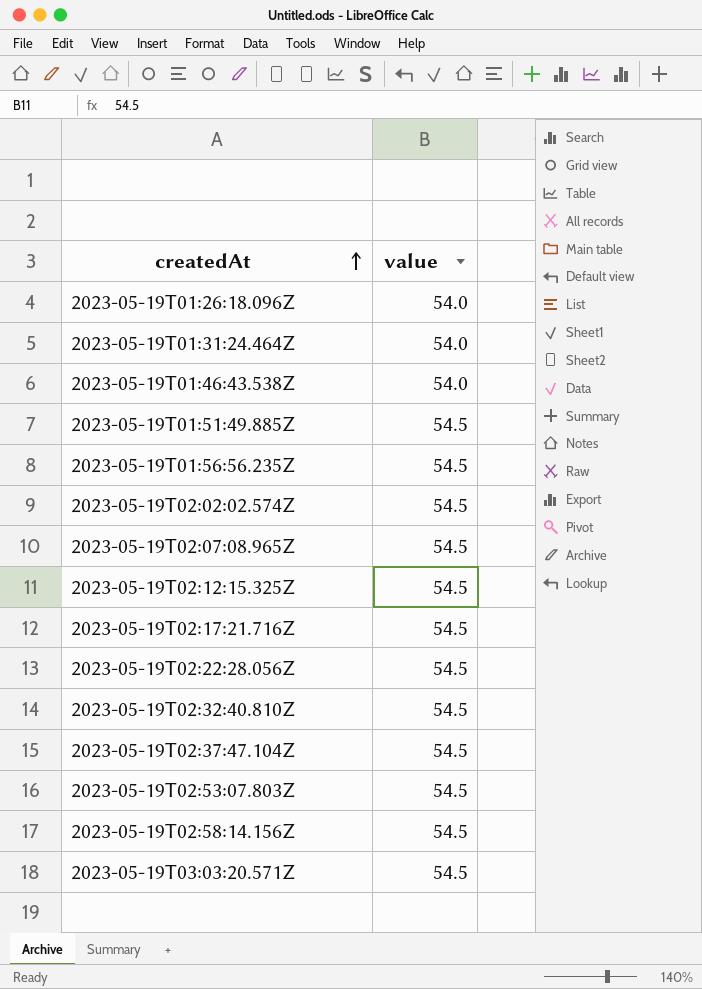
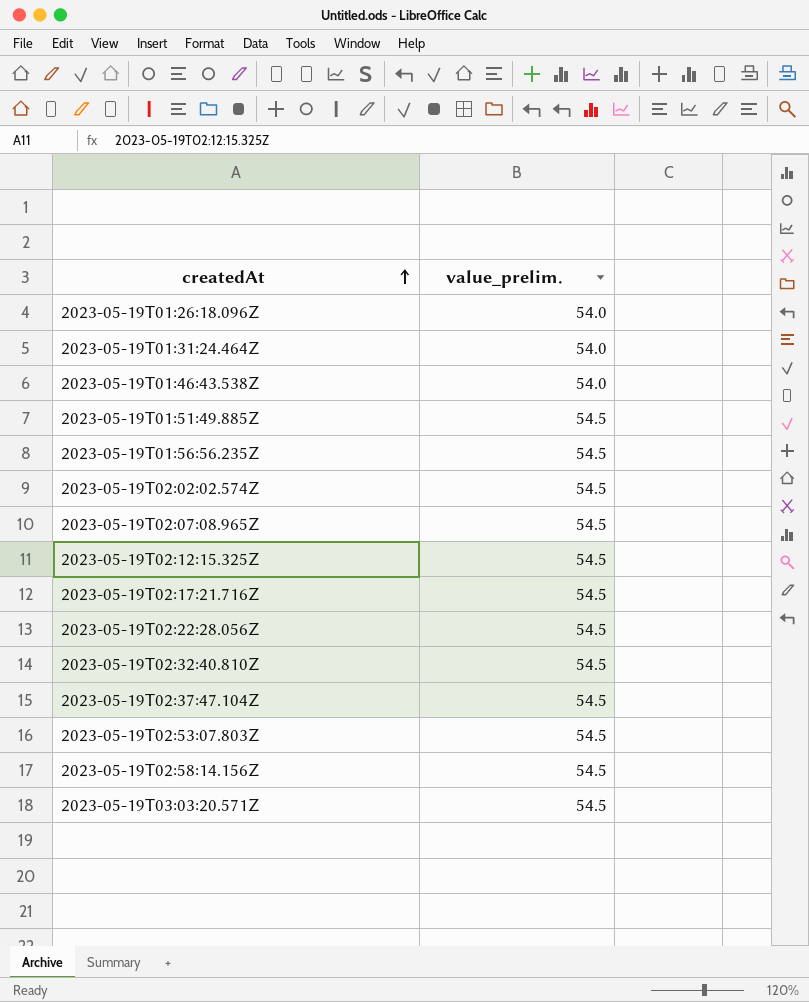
column name: value -> value_prelim.

